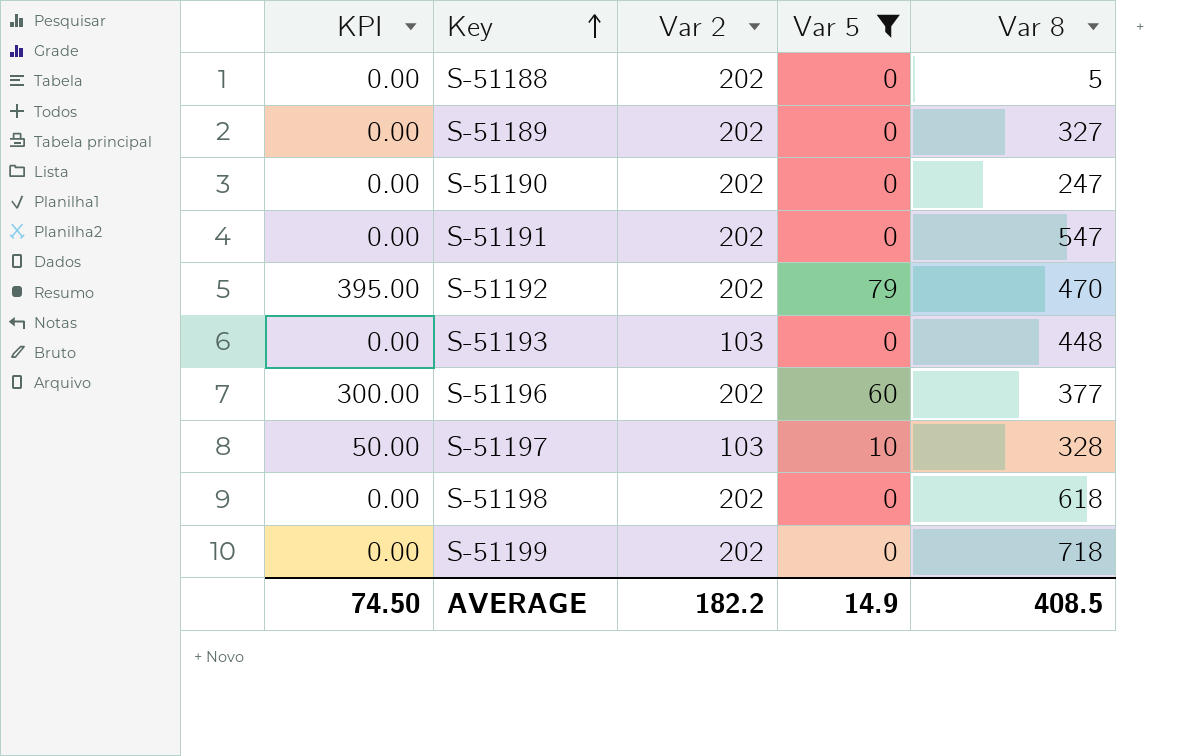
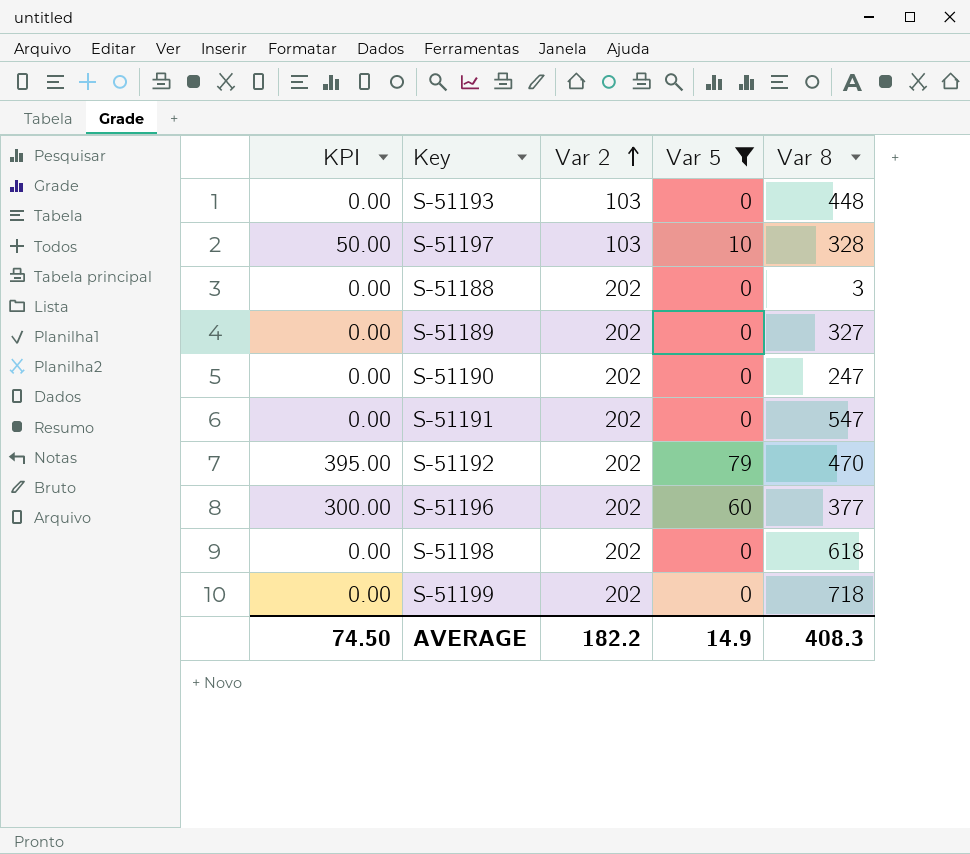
row order: Key ascending -> Var 2 ascending
S-51188 | Var 8: 5 -> 3
AVERAGE | Var 8: 408.5 -> 408.3

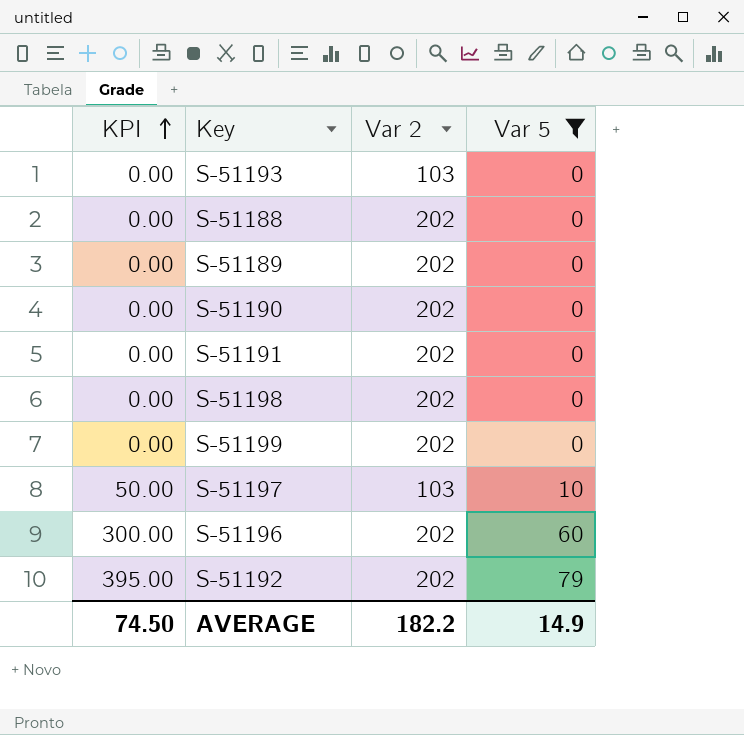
row order: Var 2 ascending -> KPI ascending
column Var 8 | position: 5 -> none

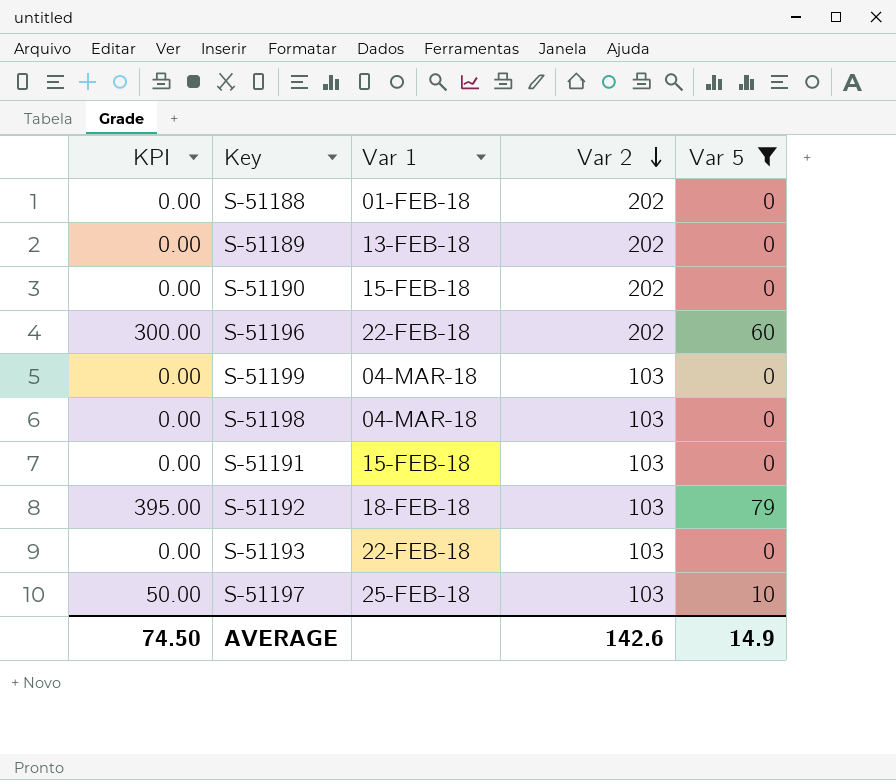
row order: KPI ascending -> Var 2 descending
column Var 1 | position: none -> 3
S-51199 | Var 2: 202 -> 103
S-51198 | Var 2: 202 -> 103
S-51191 | Var 2: 202 -> 103
S-51192 | Var 2: 202 -> 103
AVERAGE | Var 2: 182.2 -> 142.6

